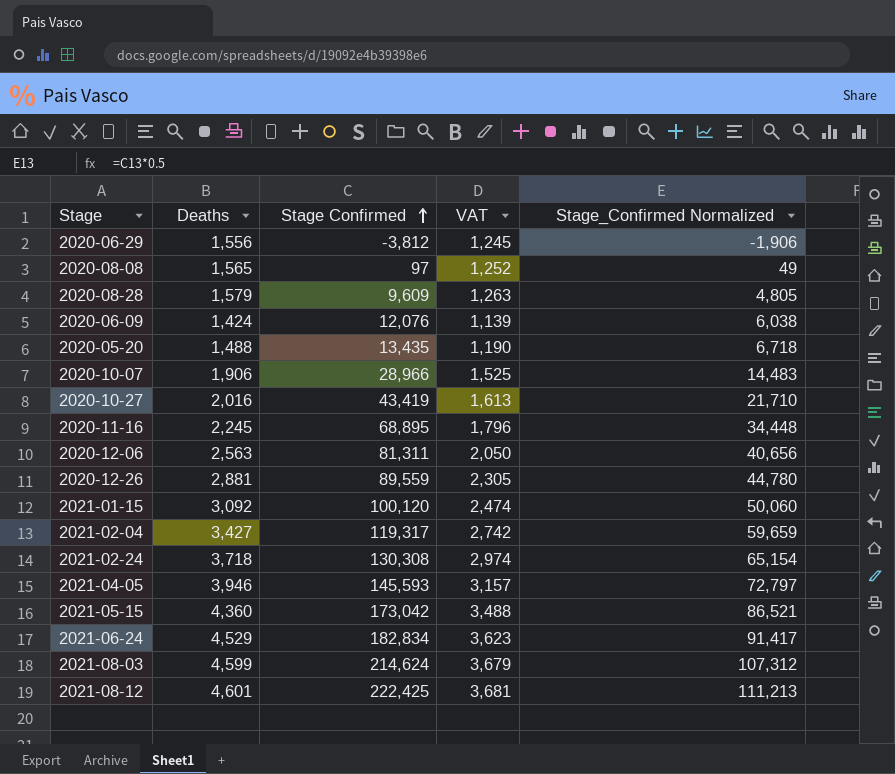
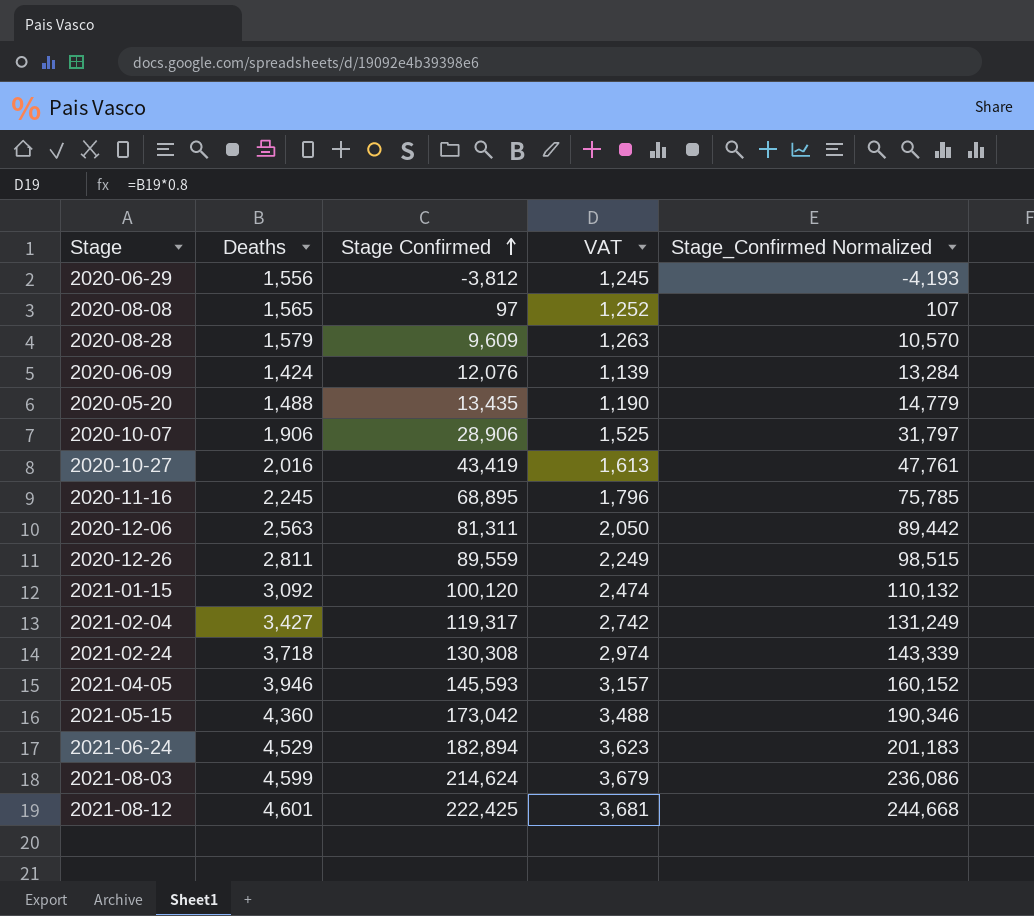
column Stage_Confirmed Normalized | formula: [Stage Confirmed] * 0.5 -> [Stage Confirmed] * 1.1
2020-10-07 | Stage Confirmed: 28,966 -> 28,906
2020-12-26 | Deaths: 2,881 -> 2,811
2020-12-26 | VAT: 2,305 -> 2,249
2021-06-24 | Stage Confirmed: 182,834 -> 182,894

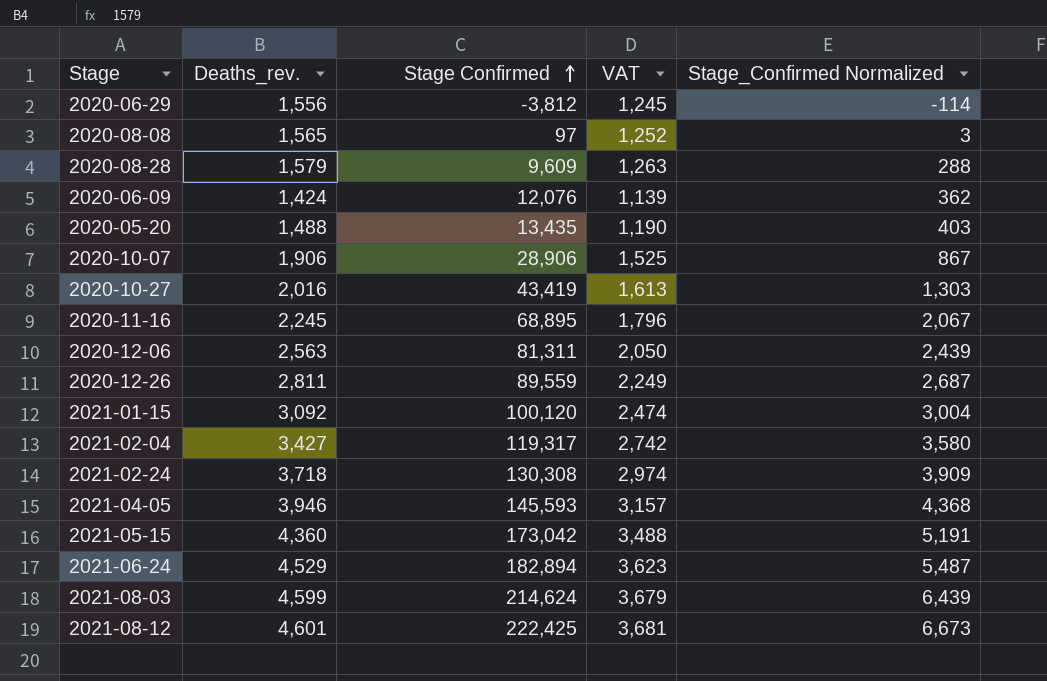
column name: Deaths -> Deaths_rev.
column Stage_Confirmed Normalized | formula: [Stage Confirmed] * 1.1 -> [Stage Confirmed] * 0.03

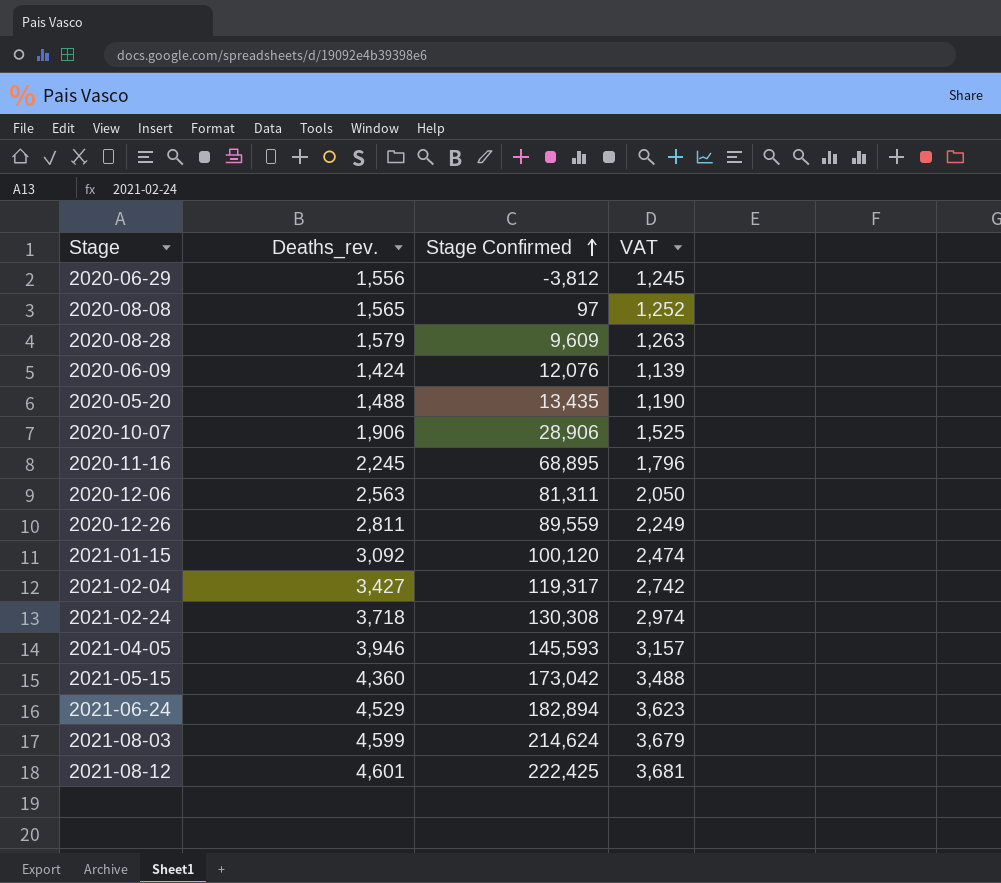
column Stage_Confirmed Normalized | formula: [Stage Confirmed] * 0.03 -> none
row 2020-10-27: 2,016 | 43,419 | 1,613 | 1,303 -> none

